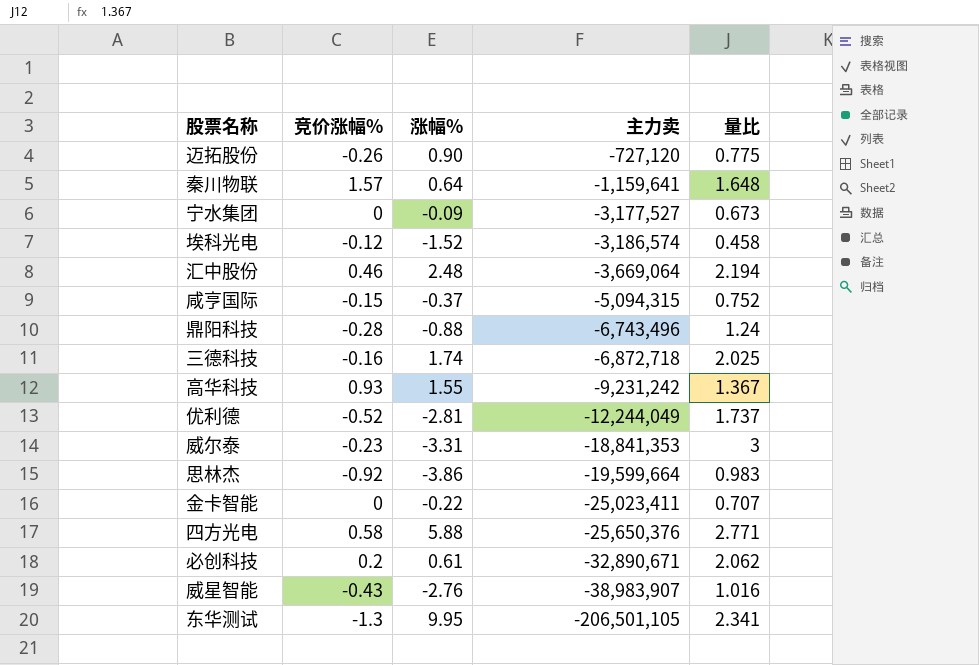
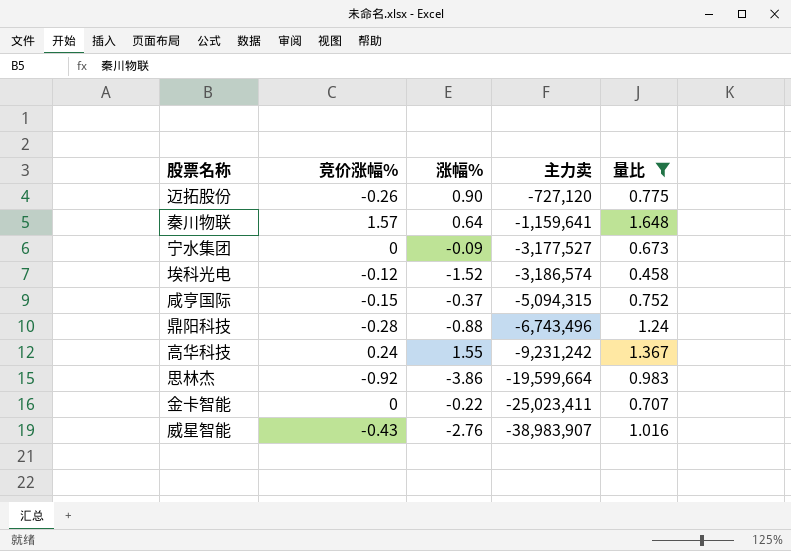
filter: none -> 量比 <= 1.648
高华科技 | 竞价涨幅%: 0.93 -> 0.24

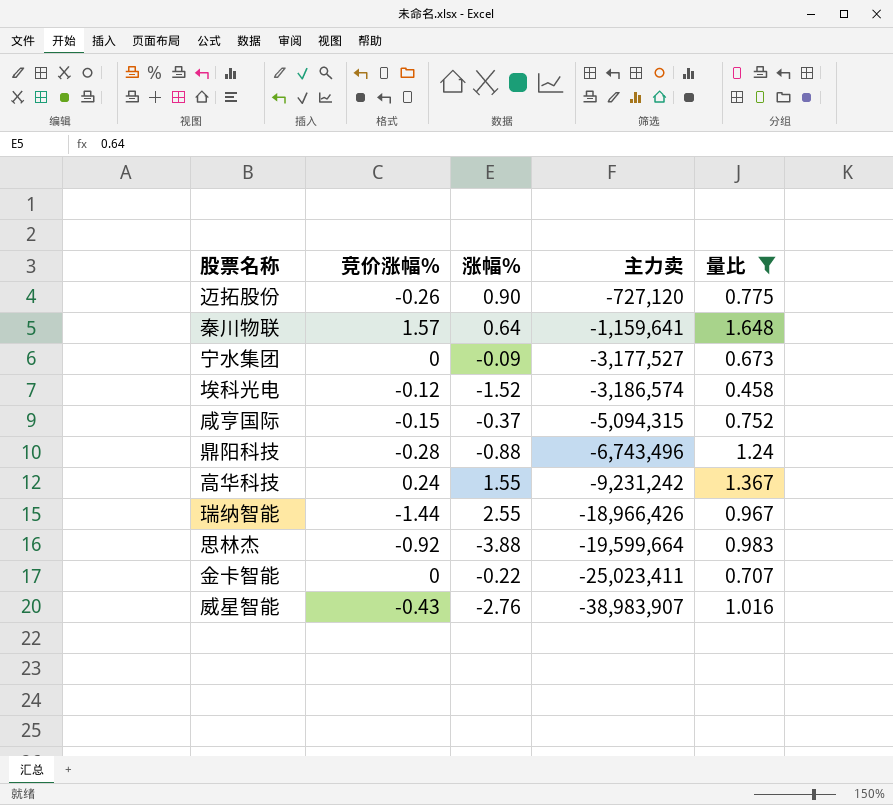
row 瑞纳智能: none -> -1.44 | 2.55 | -18,966,426 | 0.967
思林杰 | 涨幅%: -3.86 -> -3.88

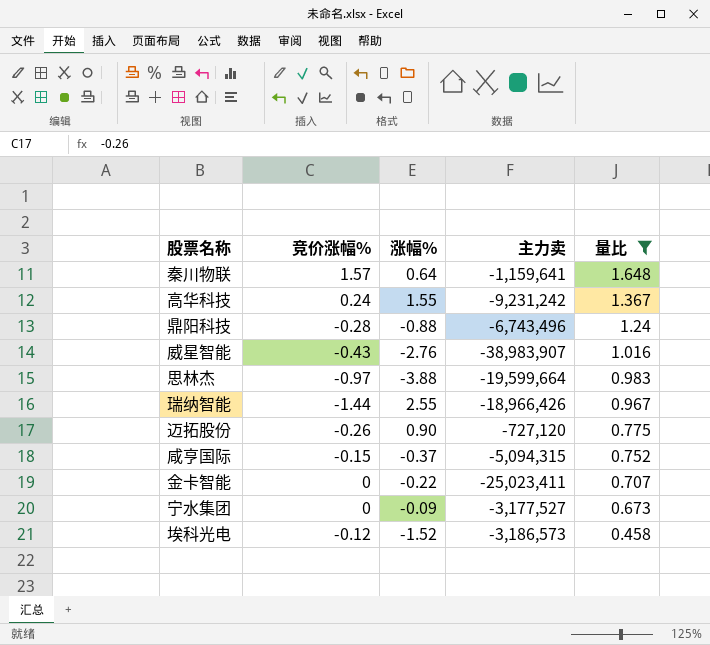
row order: 主力卖 descending -> 量比 descending
思林杰 | 竞价涨幅%: -0.92 -> -0.97
埃科光电 | 主力卖: -3,186,574 -> -3,186,573

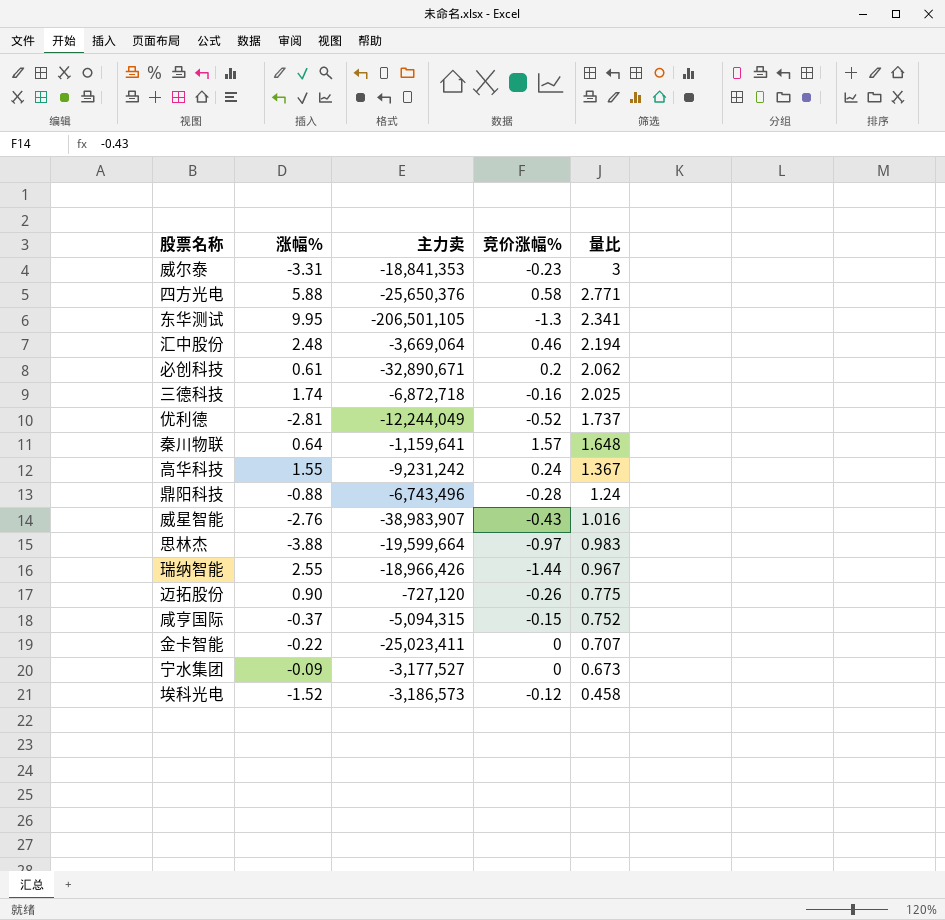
filter: 量比 <= 1.648 -> none
column 竞价涨幅% | position: 2 -> 4

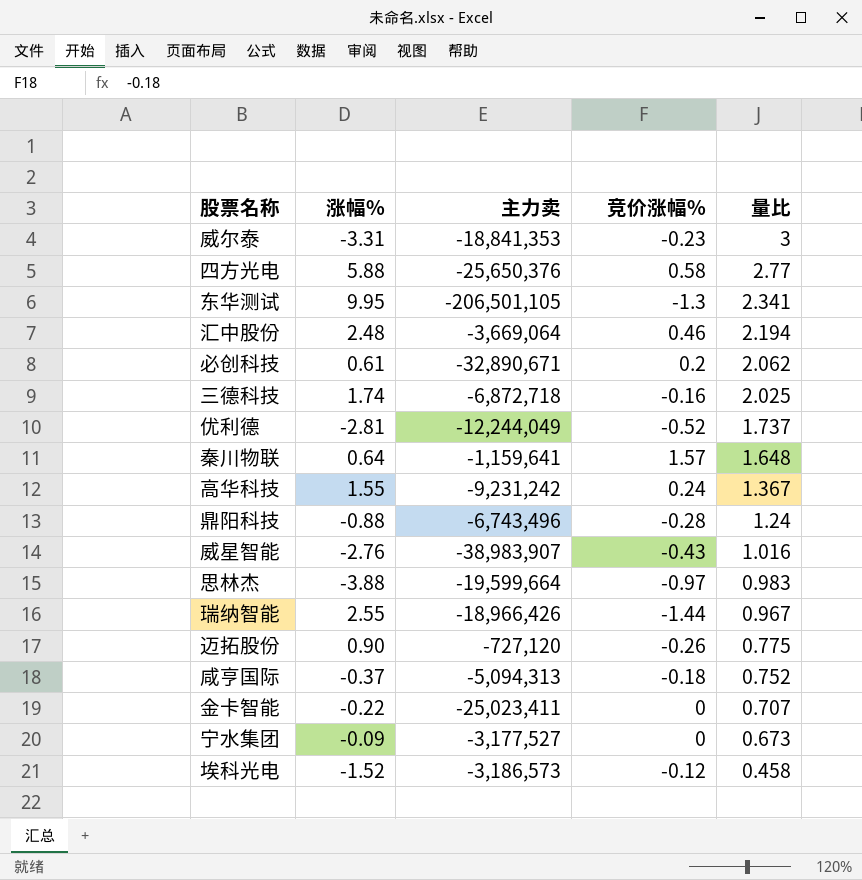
四方光电 | 量比: 2.771 -> 2.77
咸亨国际 | 主力卖: -5,094,315 -> -5,094,313
咸亨国际 | 竞价涨幅%: -0.15 -> -0.18

